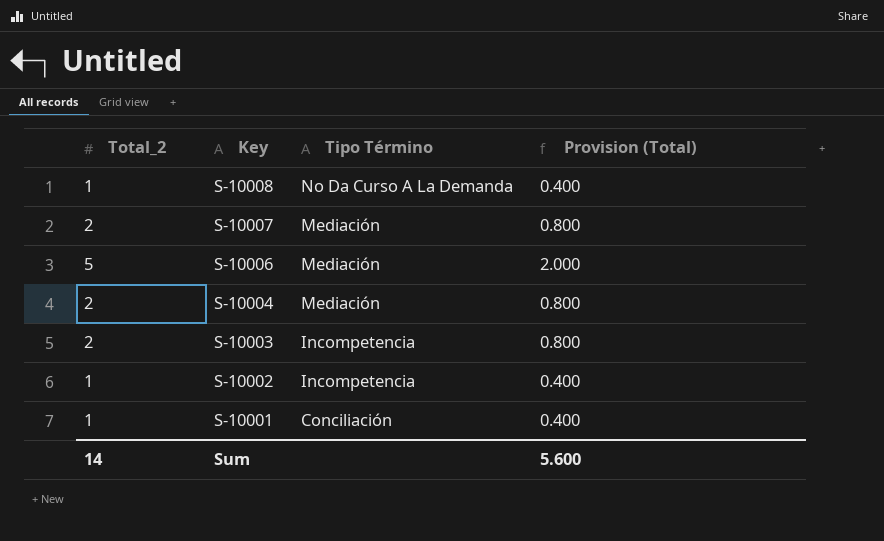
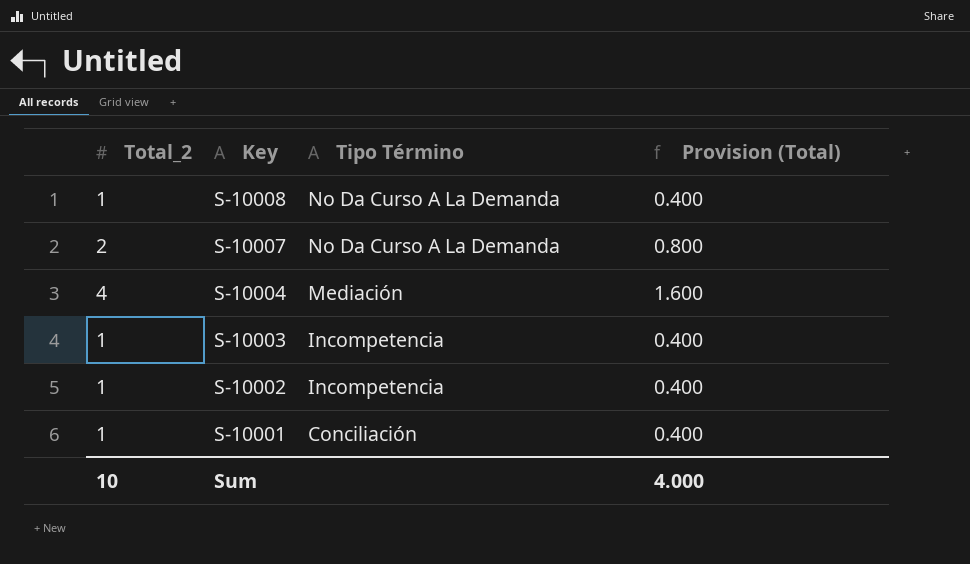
row S-10006: 5 | Mediación | 2.000 -> none
S-10007 | Tipo Término: Mediación -> No Da Curso A La Demanda
S-10004 | Total_2: 2 -> 4
S-10004 | Provision (Total): 0.800 -> 1.600
S-10003 | Total_2: 2 -> 1
S-10003 | Provision (Total): 0.800 -> 0.400
Sum | Total_2: 14 -> 10
Sum | Provision (Total): 5.600 -> 4.000

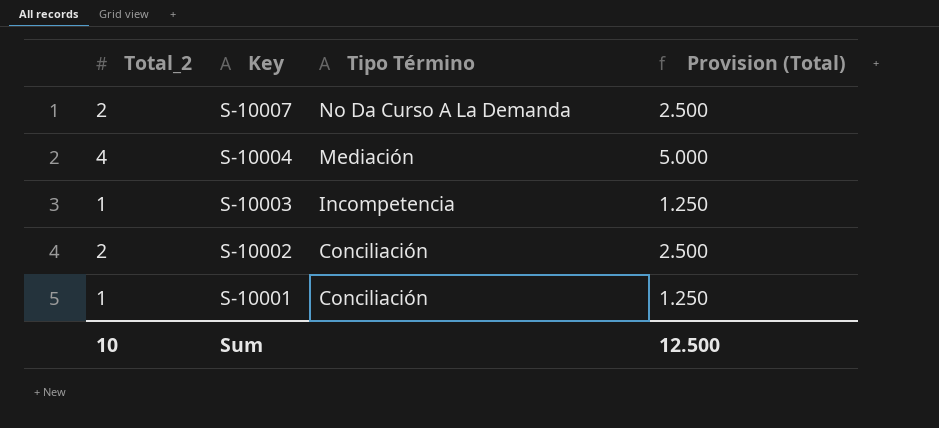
column Provision (Total) | formula: [Total_2] * 0.4 -> [Total_2] * 1.25
row S-10008: 1 | No Da Curso A La Demanda | 0.400 -> none
S-10002 | Total_2: 1 -> 2
S-10002 | Tipo Término: Incompetencia -> Conciliación
Sum | Provision (Total): 4.000 -> 12.500

